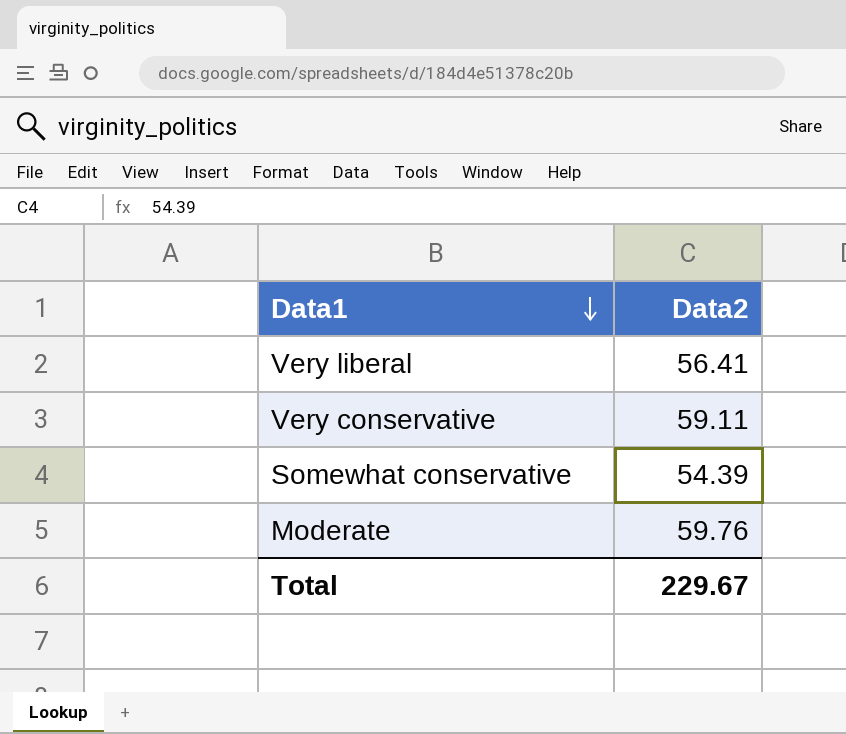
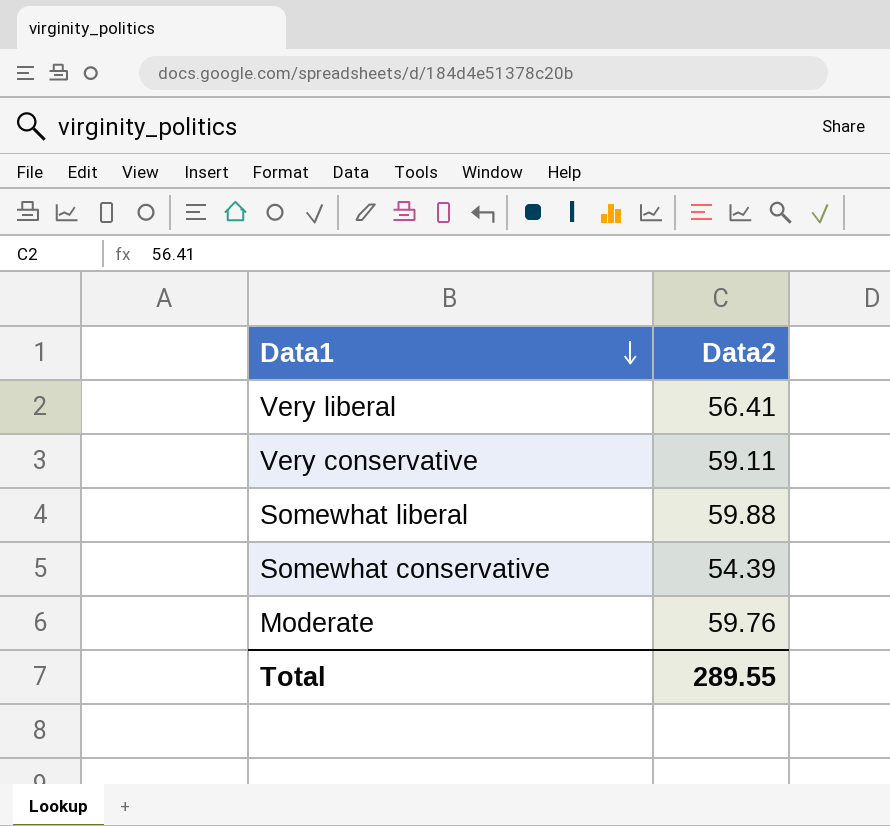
row Somewhat liberal: none -> 59.88
Total | Data2: 229.67 -> 289.55

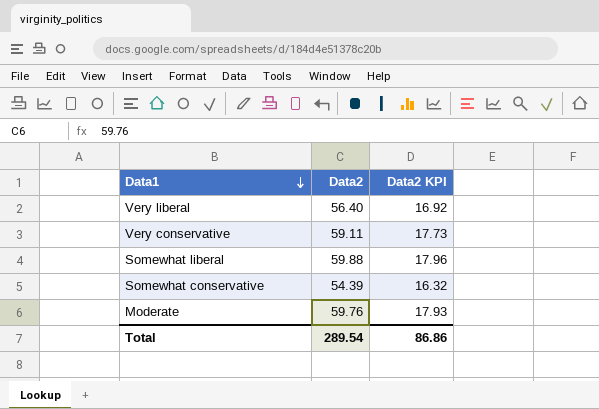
column Data2 KPI | formula: none -> [Data2] * 0.3
Very liberal | Data2: 56.41 -> 56.40
Total | Data2: 289.55 -> 289.54

